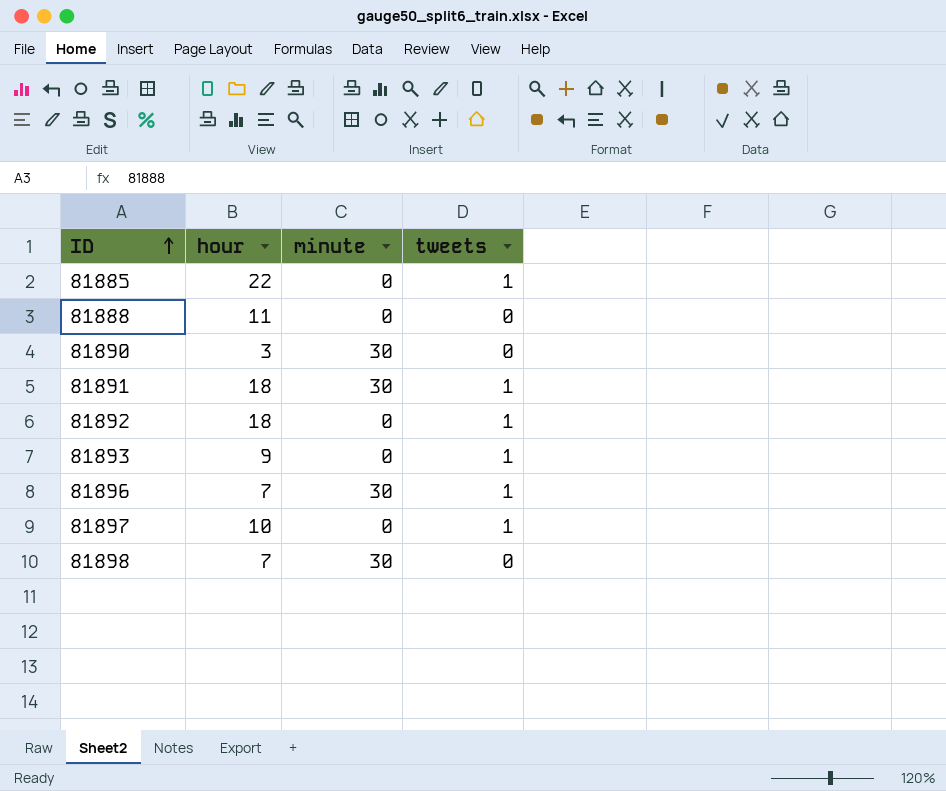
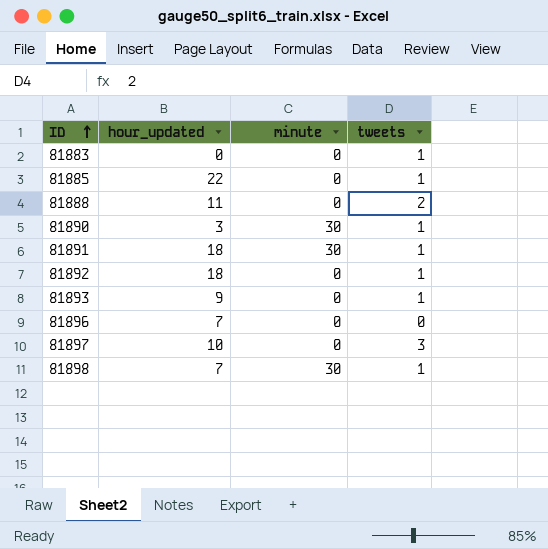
column name: hour -> hour_updated
row 81883: none -> 0 | 0 | 1
81888 | tweets: 0 -> 2
81890 | tweets: 0 -> 1
81896 | minute: 30 -> 0
81896 | tweets: 1 -> 0
81897 | tweets: 1 -> 3
81898 | tweets: 0 -> 1

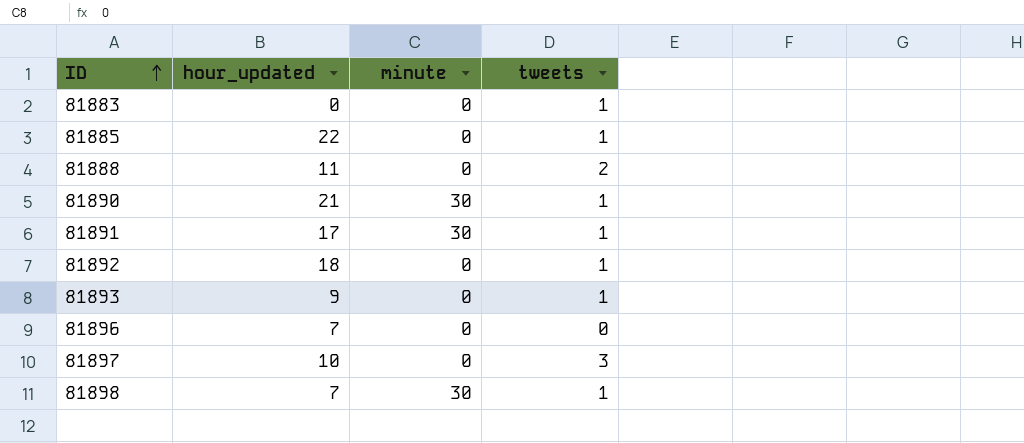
81890 | hour_updated: 3 -> 21
81891 | hour_updated: 18 -> 17

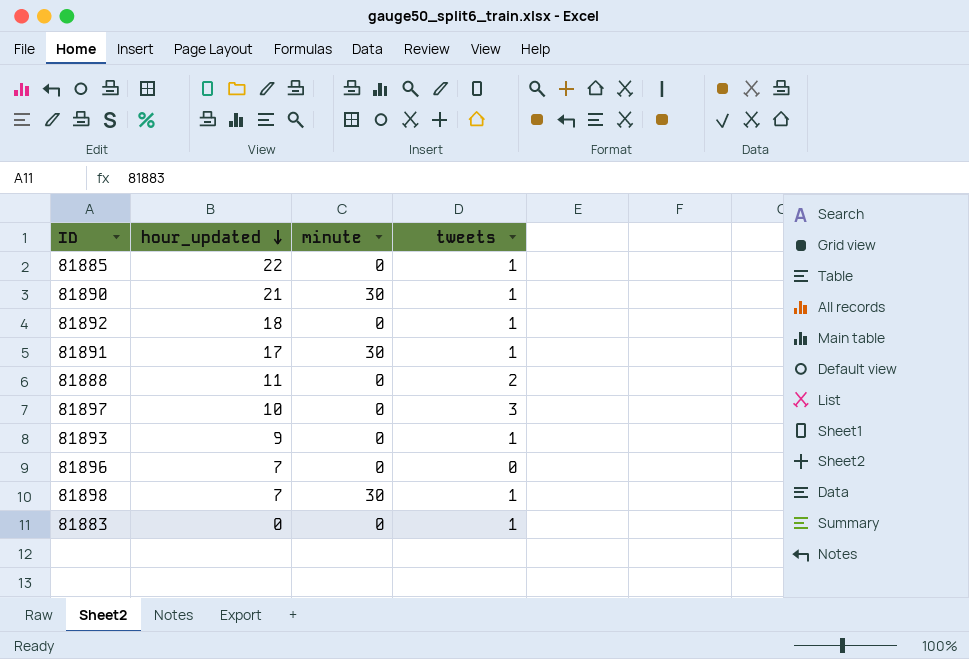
row order: ID ascending -> hour_updated descending

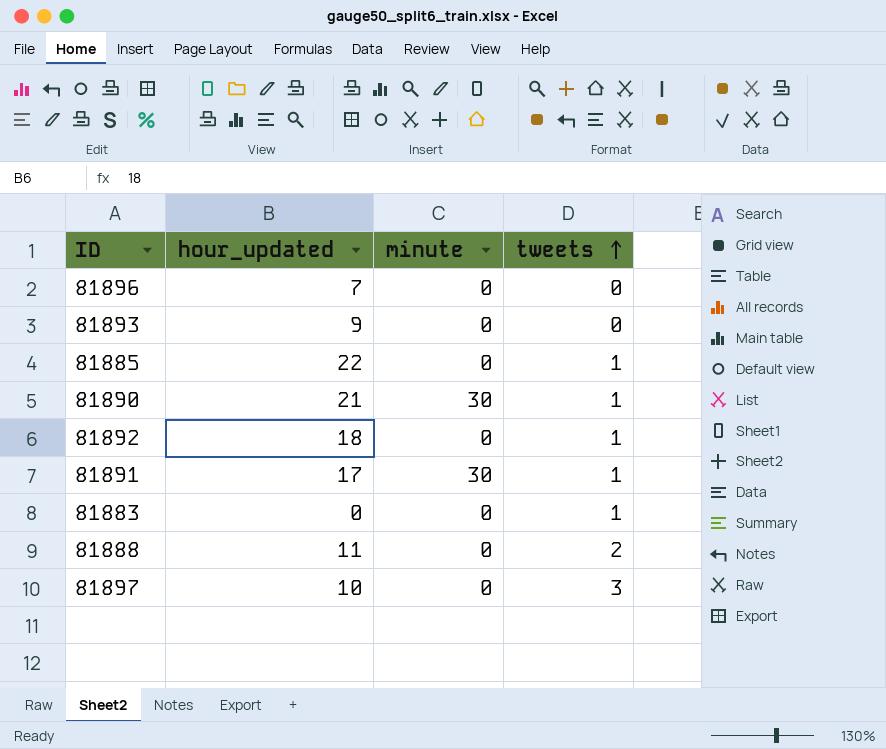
row order: hour_updated descending -> tweets ascending
row 81898: 7 | 30 | 1 -> none
81893 | tweets: 1 -> 0

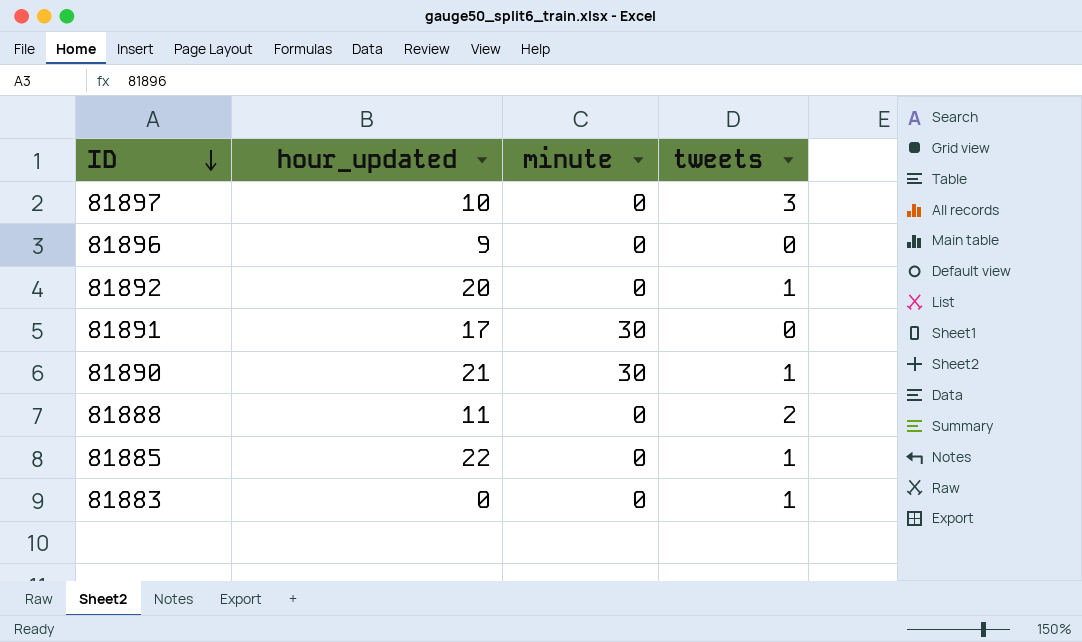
row order: tweets ascending -> ID descending
row 81893: 9 | 0 | 0 -> none
81896 | hour_updated: 7 -> 9
81892 | hour_updated: 18 -> 20
81891 | tweets: 1 -> 0

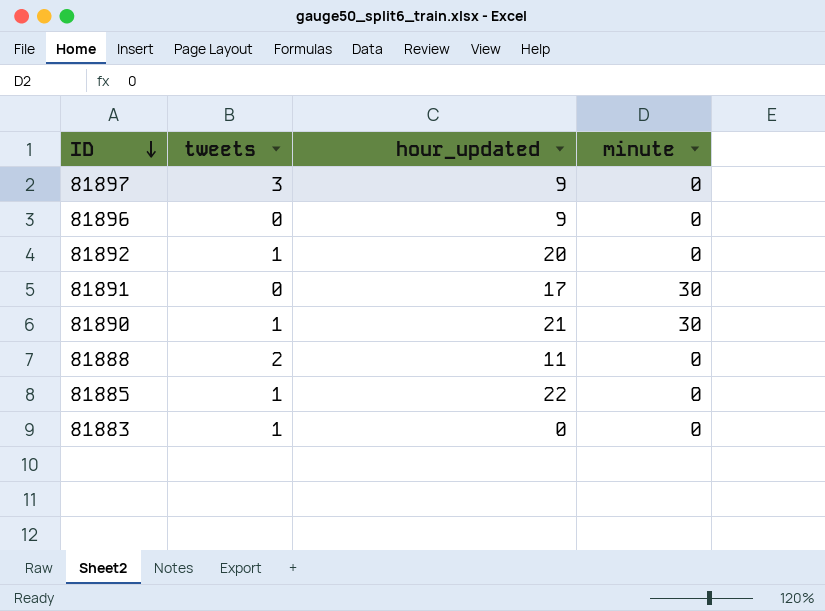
column tweets | position: 4 -> 2
81897 | hour_updated: 10 -> 9

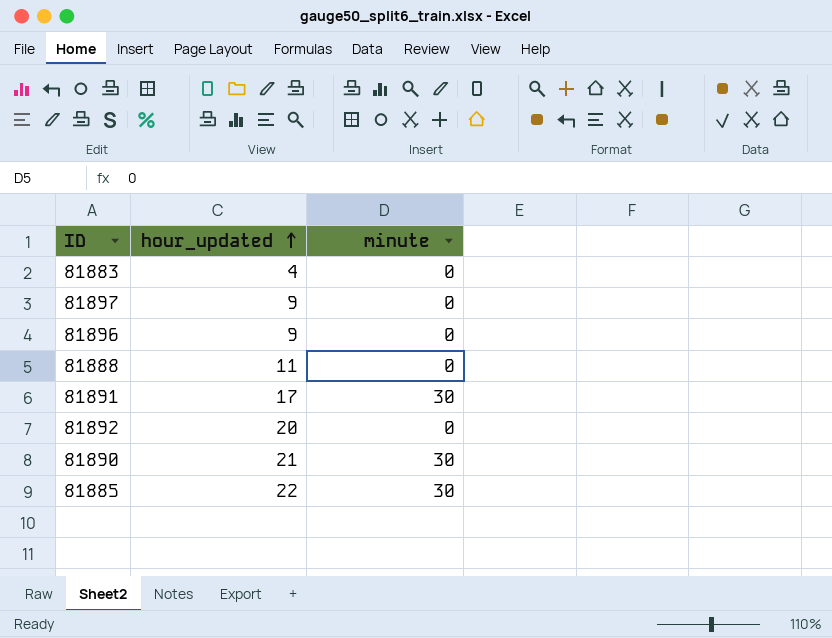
row order: ID descending -> hour_updated ascending
column tweets | position: 2 -> none
81883 | hour_updated: 0 -> 4
81885 | minute: 0 -> 30

